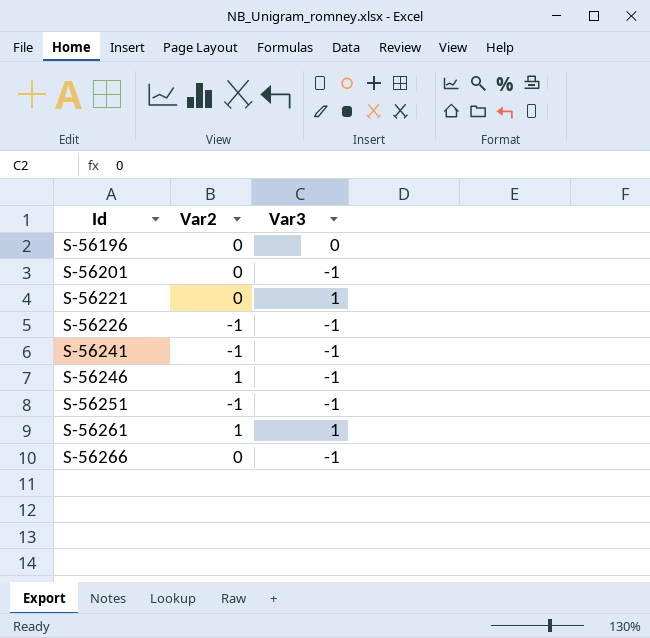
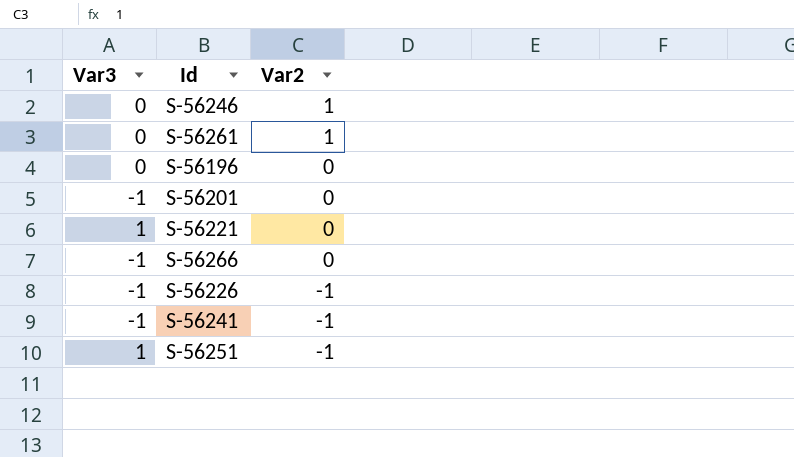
row order: Id ascending -> Var2 descending
column Var3 | position: 3 -> 1
S-56246 | Var3: -1 -> 0
S-56261 | Var3: 1 -> 0
S-56251 | Var3: -1 -> 1

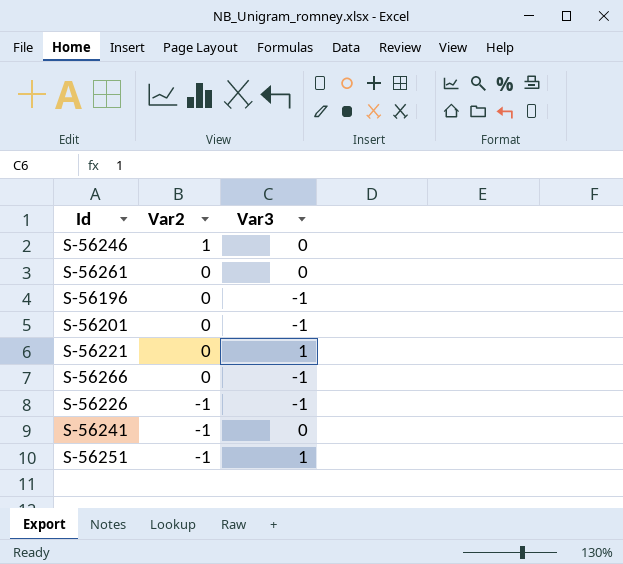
column Var3 | position: 1 -> 3
S-56261 | Var2: 1 -> 0
S-56196 | Var3: 0 -> -1
S-56241 | Var3: -1 -> 0

